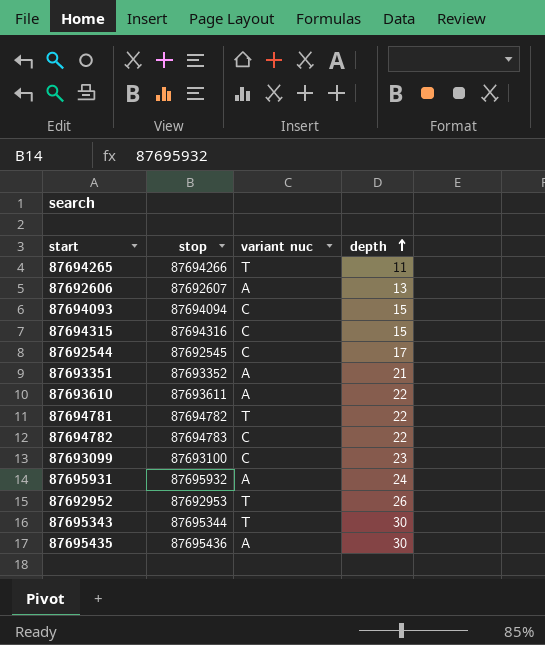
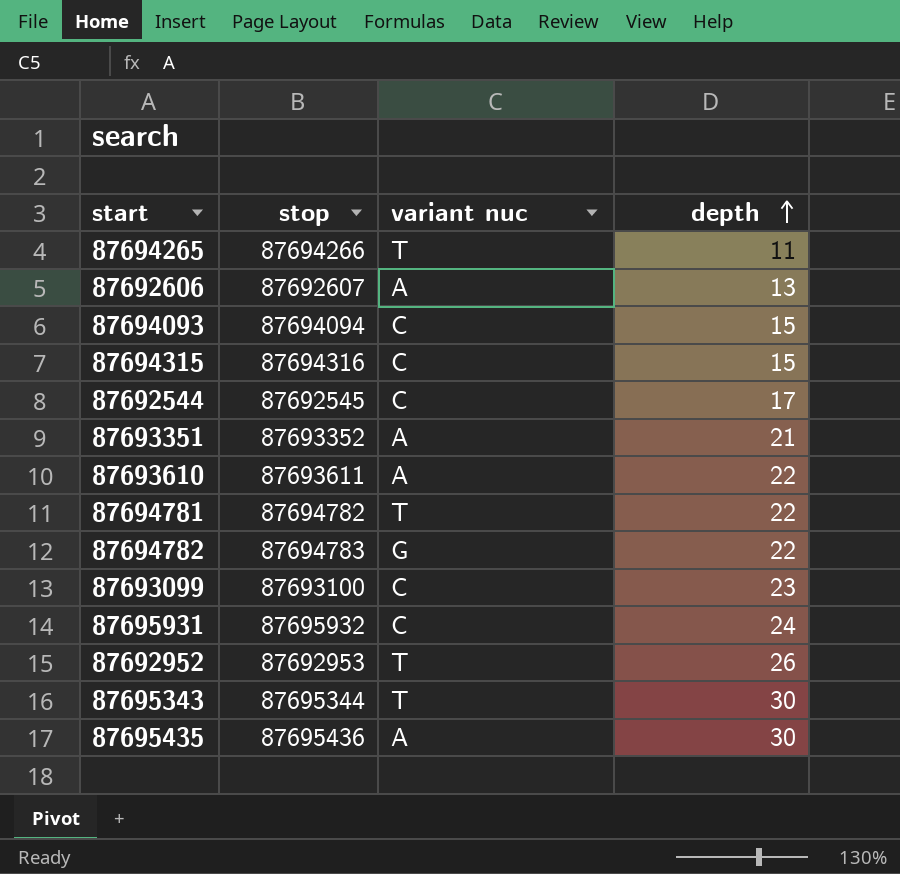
87694782 | variant nuc: C -> G
87695931 | variant nuc: A -> C

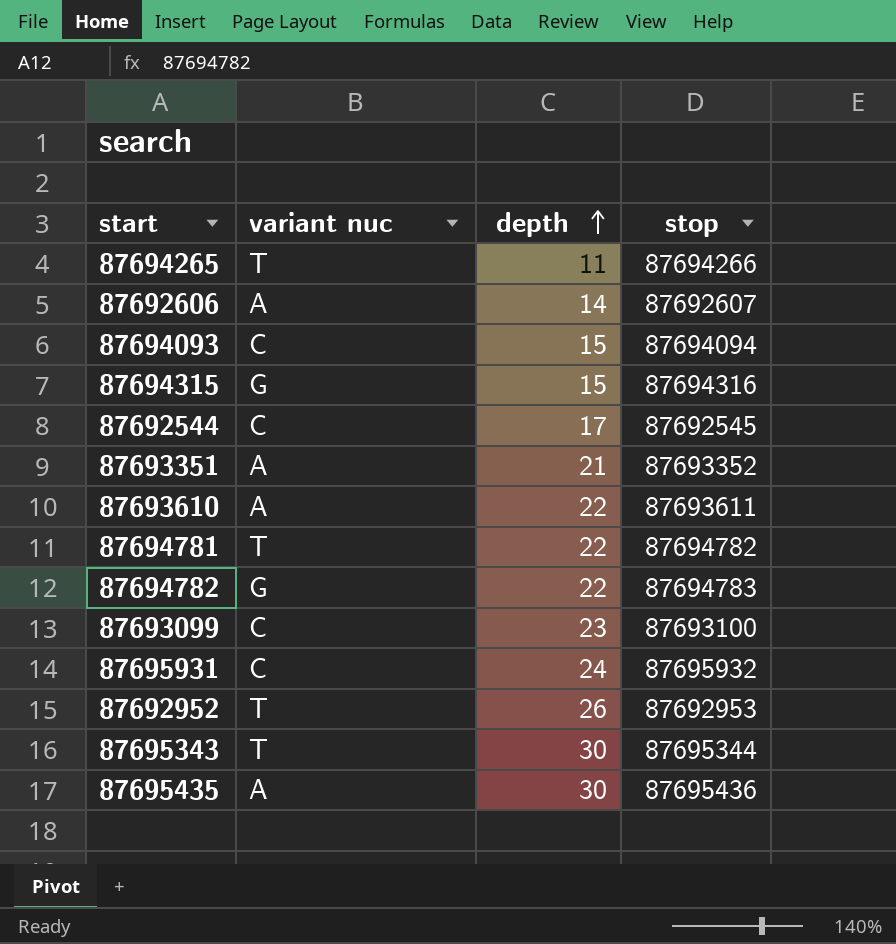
column stop | position: 2 -> 4
87692606 | depth: 13 -> 14
87694315 | variant nuc: C -> G

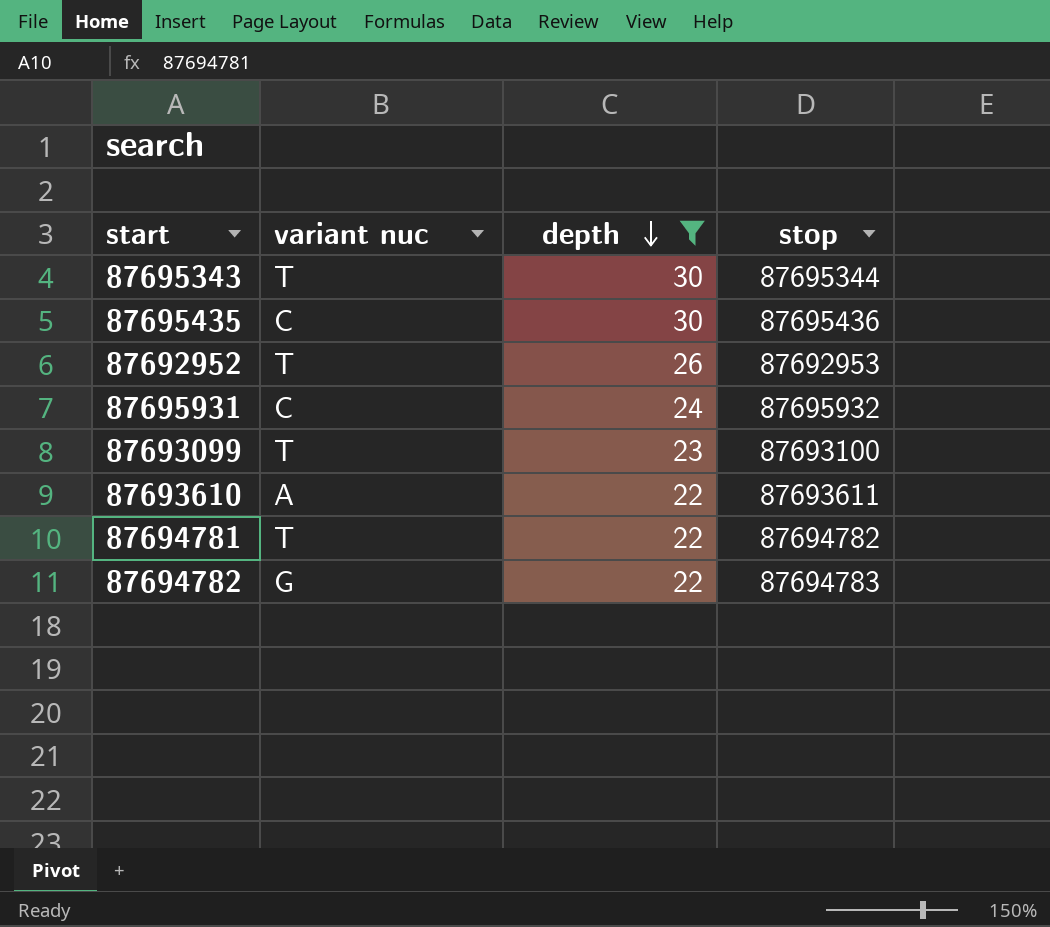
filter: none -> depth >= 22
row order: depth ascending -> depth descending
87695435 | variant nuc: A -> C
87693099 | variant nuc: C -> T

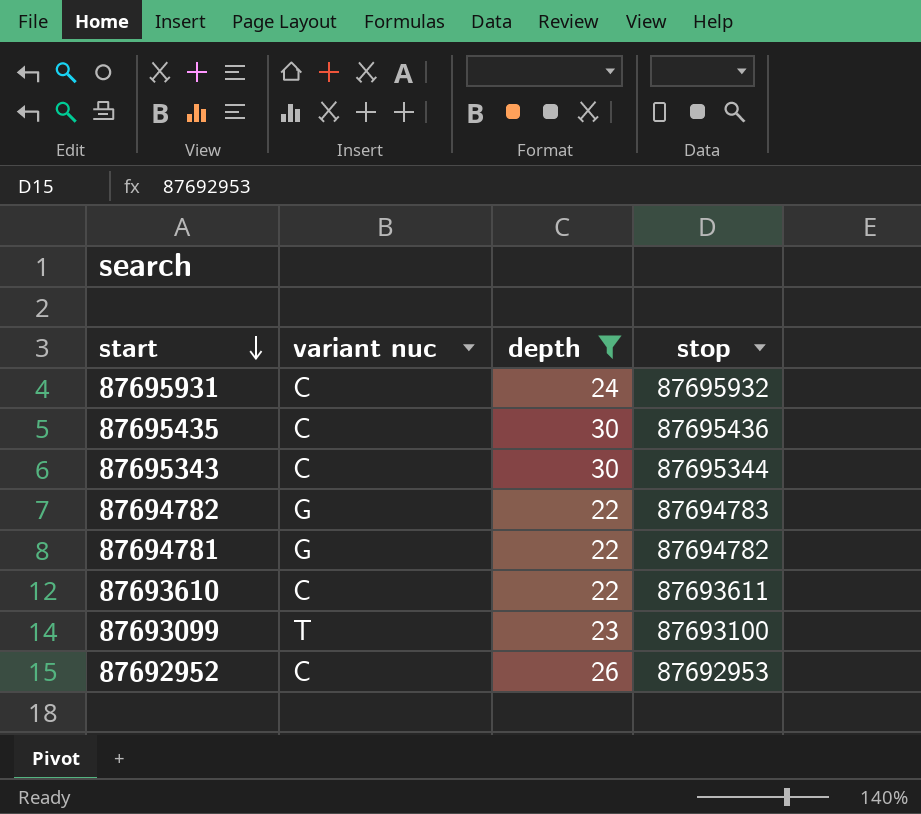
row order: depth descending -> start descending
87695343 | variant nuc: T -> C
87694781 | variant nuc: T -> G
87693610 | variant nuc: A -> C
87692952 | variant nuc: T -> C

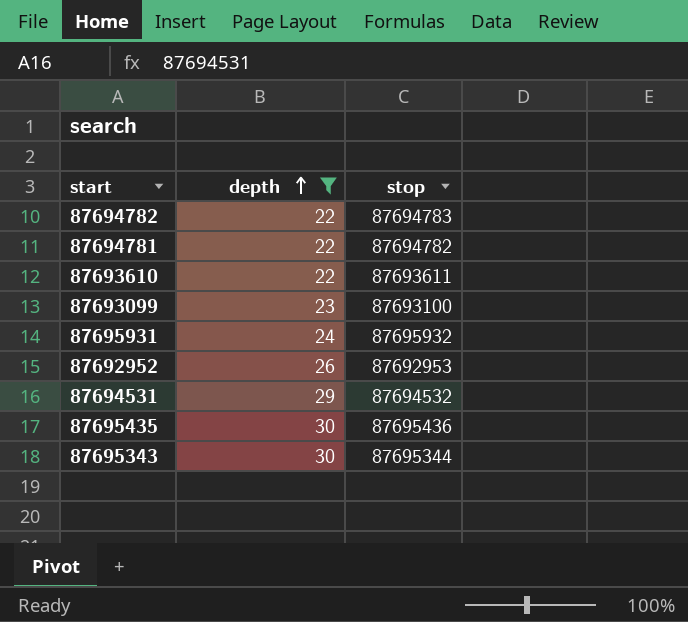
row order: start descending -> depth ascending
column variant nuc | position: 2 -> none
row 87694531: none -> 29 | 87694532

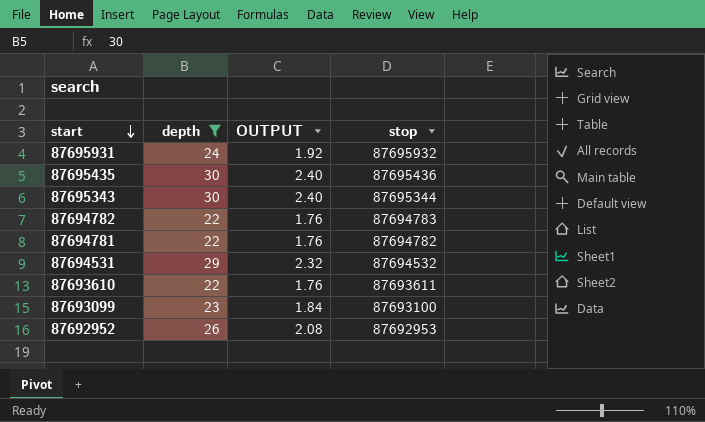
row order: depth ascending -> start descending
column OUTPUT | formula: none -> [depth] * 0.08

